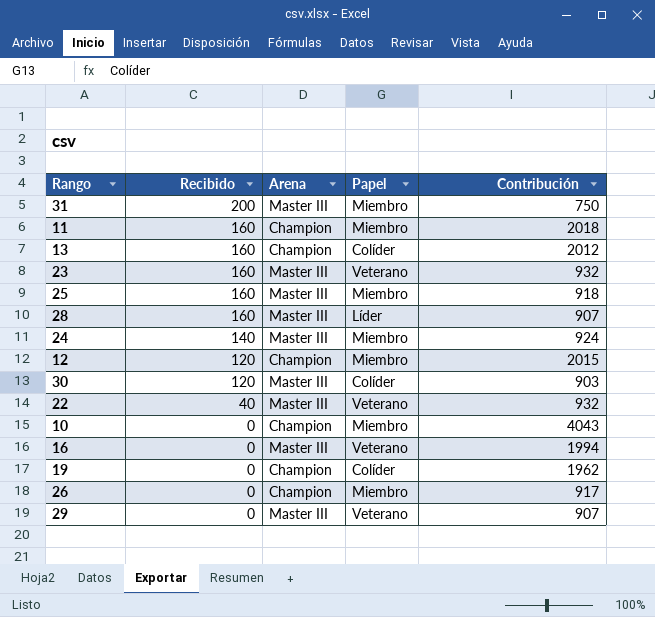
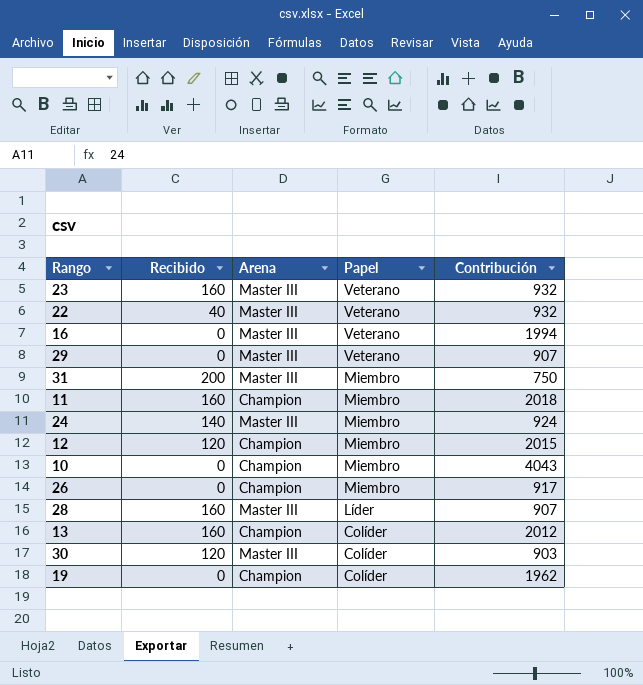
row order: Recibido descending -> Papel descending
row 25: 160 | Master III | Miembro | 918 -> none

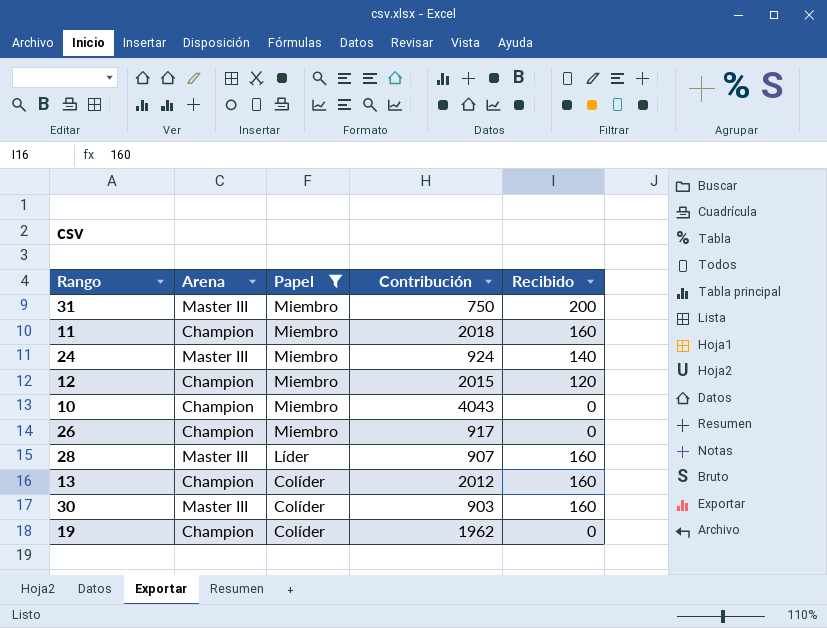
filter: none -> Papel != Veterano
column Recibido | position: 2 -> 5
30 | Recibido: 120 -> 160

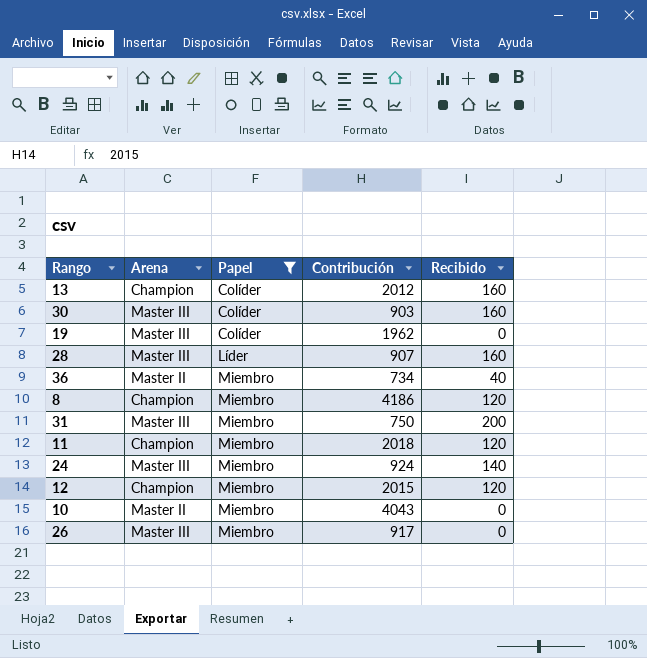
row order: Papel descending -> Papel ascending
19 | Arena: Champion -> Master III
row 36: none -> Master II | Miembro | 734 | 40
row 8: none -> Champion | Miembro | 4186 | 120
11 | Recibido: 160 -> 120
10 | Arena: Champion -> Master II
26 | Arena: Champion -> Master III

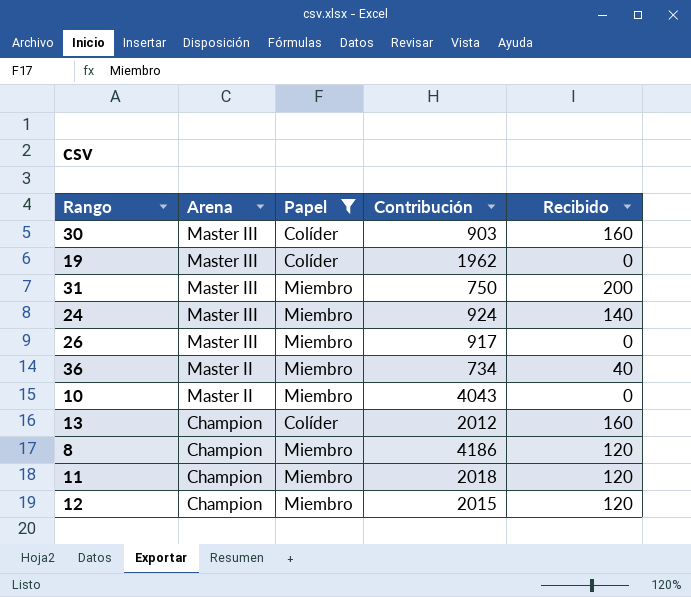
row order: Papel ascending -> Arena descending
row 28: Master III | Líder | 907 | 160 -> none

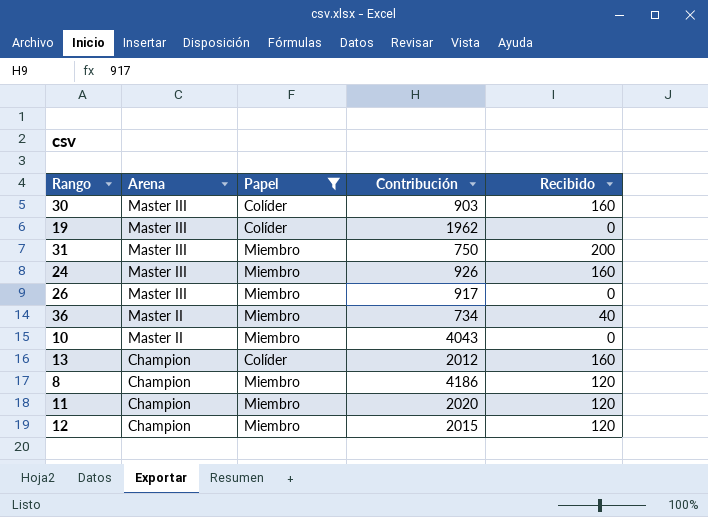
24 | Contribución: 924 -> 926
24 | Recibido: 140 -> 160
11 | Contribución: 2018 -> 2020

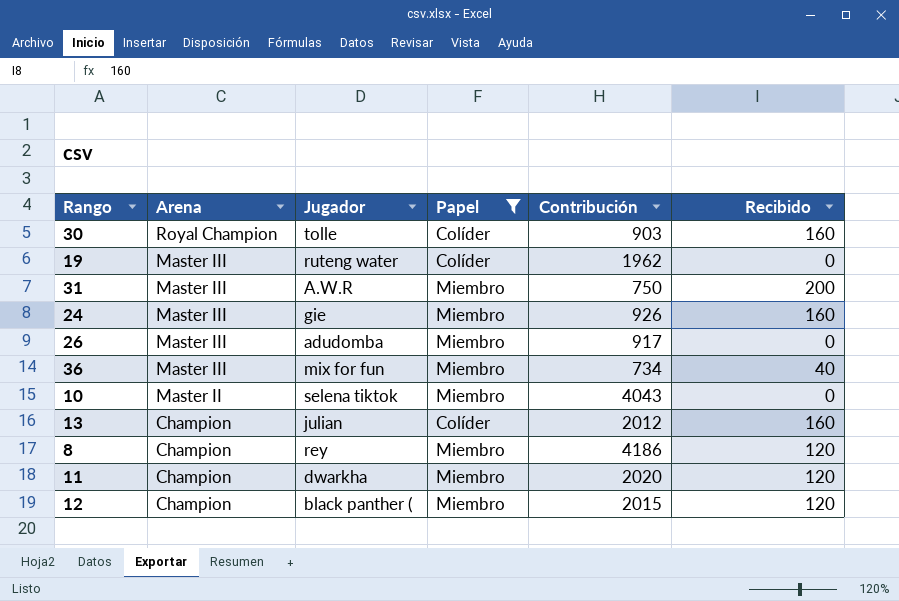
column Jugador | position: none -> 3
30 | Arena: Master III -> Royal Champion
36 | Arena: Master II -> Master III

